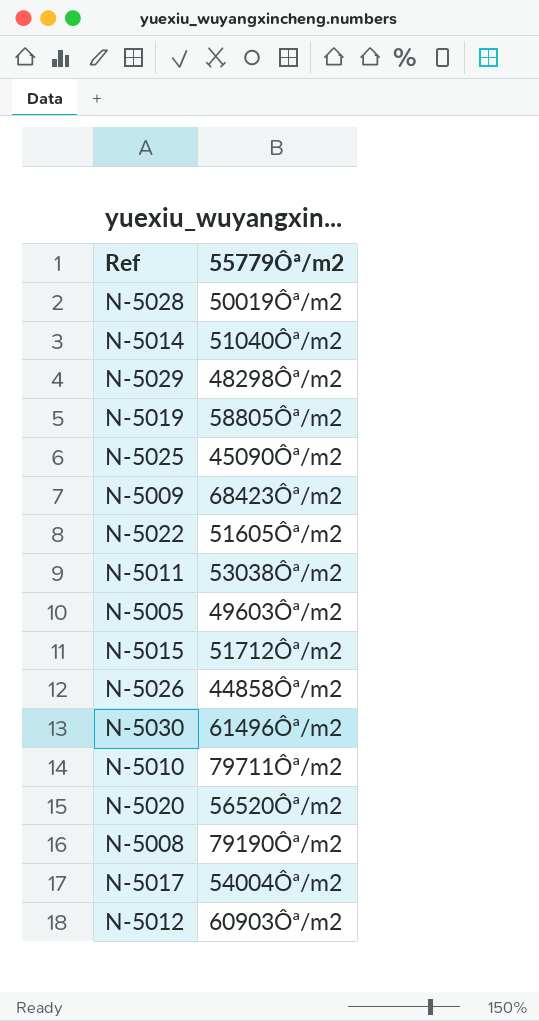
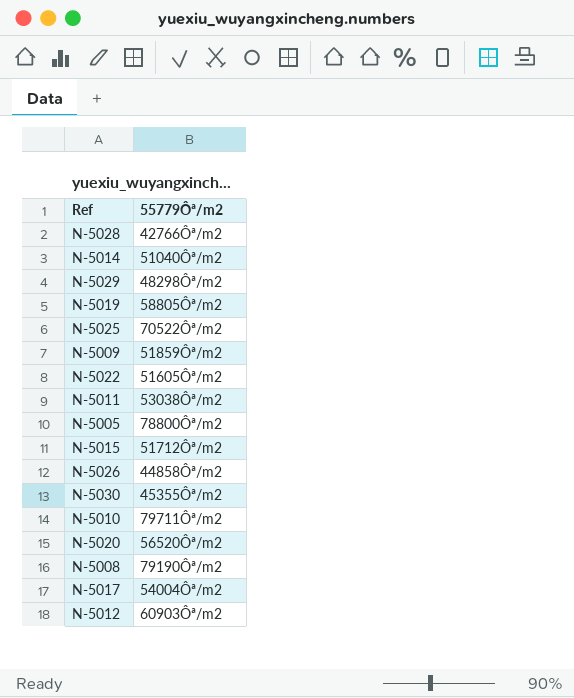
N-5028 | 55779Ôª/m2: 50019Ôª/m2 -> 42766Ôª/m2
N-5025 | 55779Ôª/m2: 45090Ôª/m2 -> 70522Ôª/m2
N-5009 | 55779Ôª/m2: 68423Ôª/m2 -> 51859Ôª/m2
N-5005 | 55779Ôª/m2: 49603Ôª/m2 -> 78800Ôª/m2
N-5030 | 55779Ôª/m2: 61496Ôª/m2 -> 45355Ôª/m2

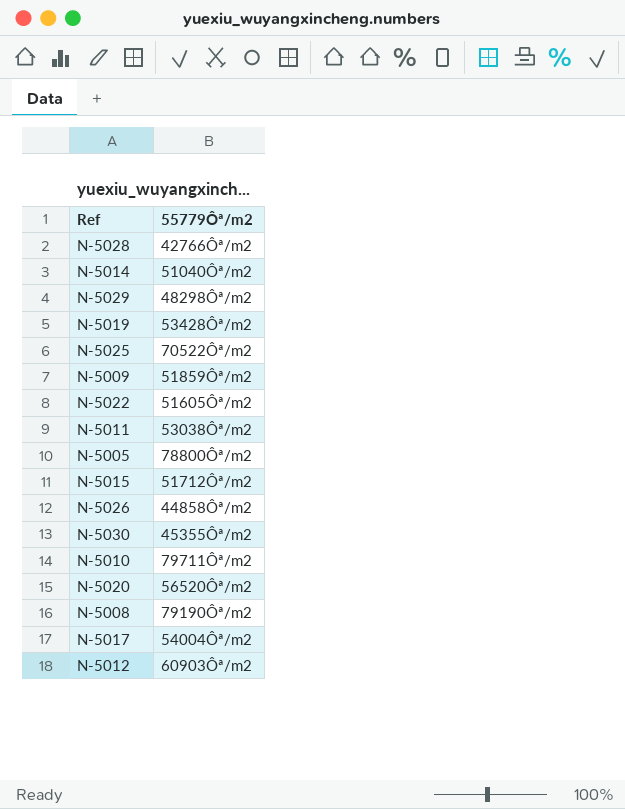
N-5019 | 55779Ôª/m2: 58805Ôª/m2 -> 53428Ôª/m2

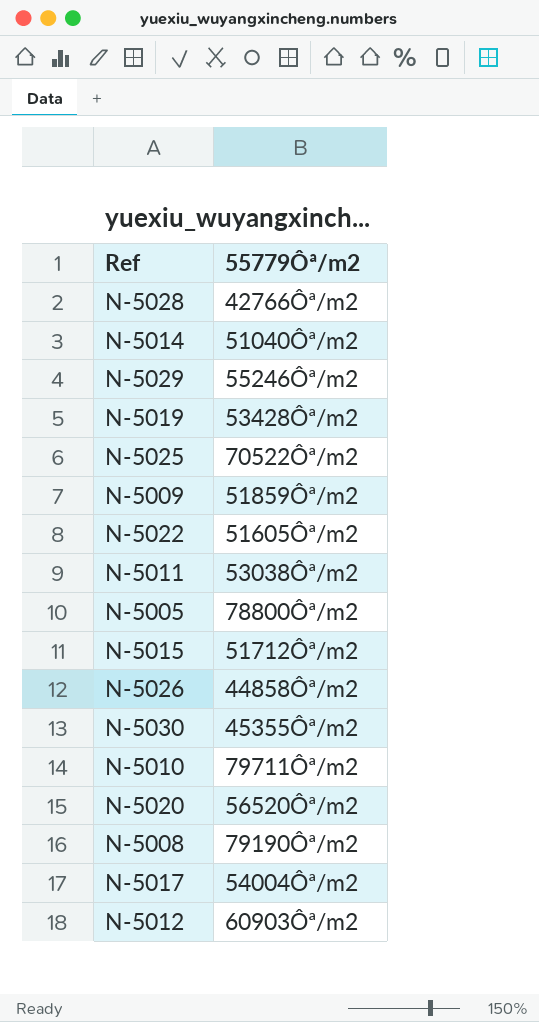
N-5029 | 55779Ôª/m2: 48298Ôª/m2 -> 55246Ôª/m2

